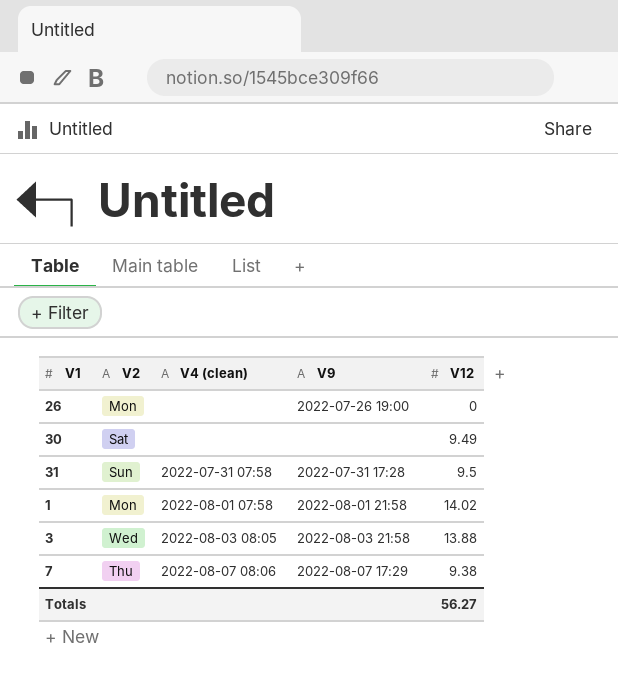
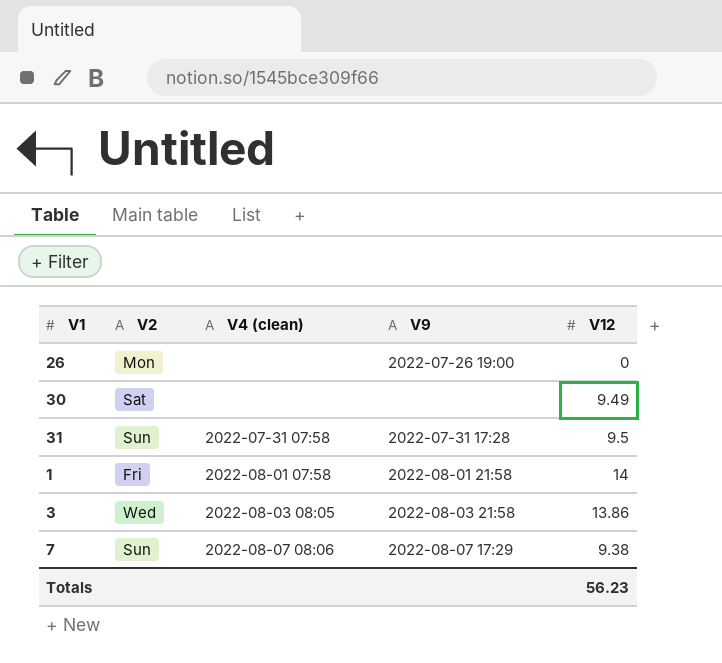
1 | V2: Mon -> Fri
1 | V12: 14.02 -> 14
3 | V12: 13.88 -> 13.86
7 | V2: Thu -> Sun
Totals | V12: 56.27 -> 56.23

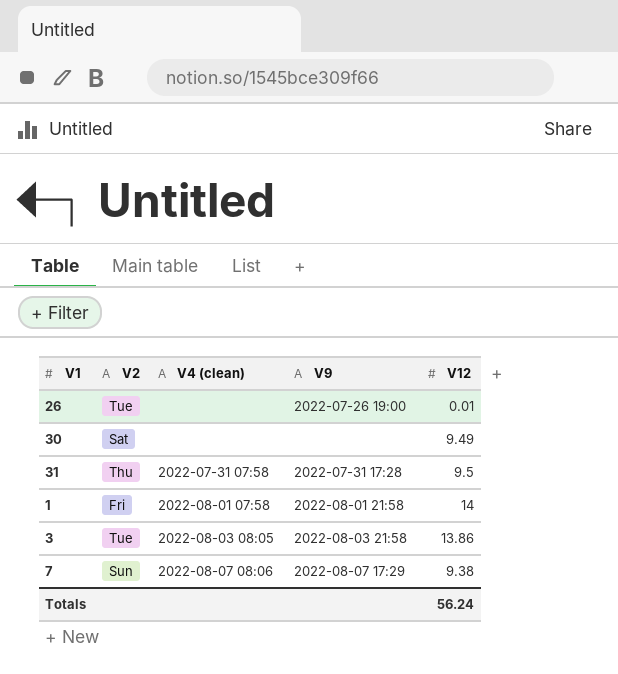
26 | V2: Mon -> Tue
26 | V12: 0 -> 0.01
31 | V2: Sun -> Thu
3 | V2: Wed -> Tue
Totals | V12: 56.23 -> 56.24

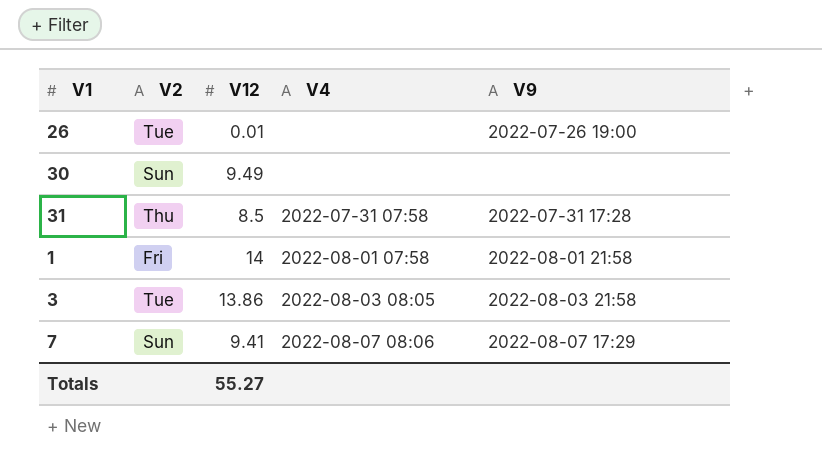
column V12 | position: 5 -> 3
column name: V4 (clean) -> V4
30 | V2: Sat -> Sun
31 | V12: 9.5 -> 8.5
7 | V12: 9.38 -> 9.41
Totals | V12: 56.24 -> 55.27

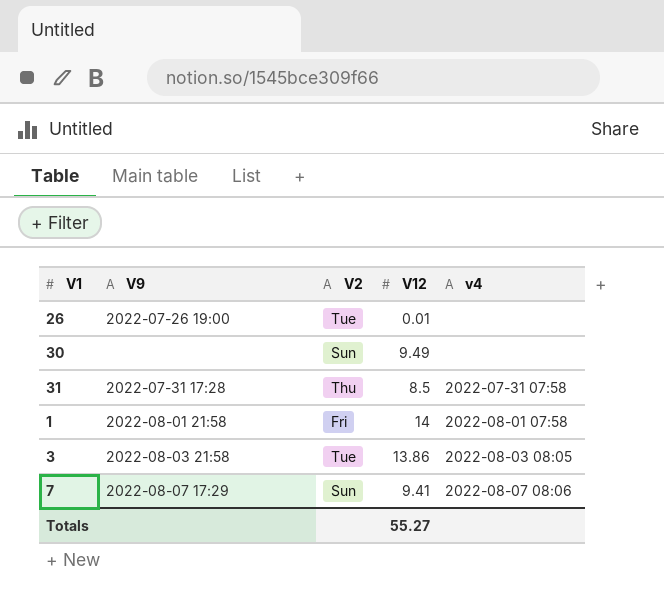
column V9 | position: 5 -> 2
column name: V4 -> v4

